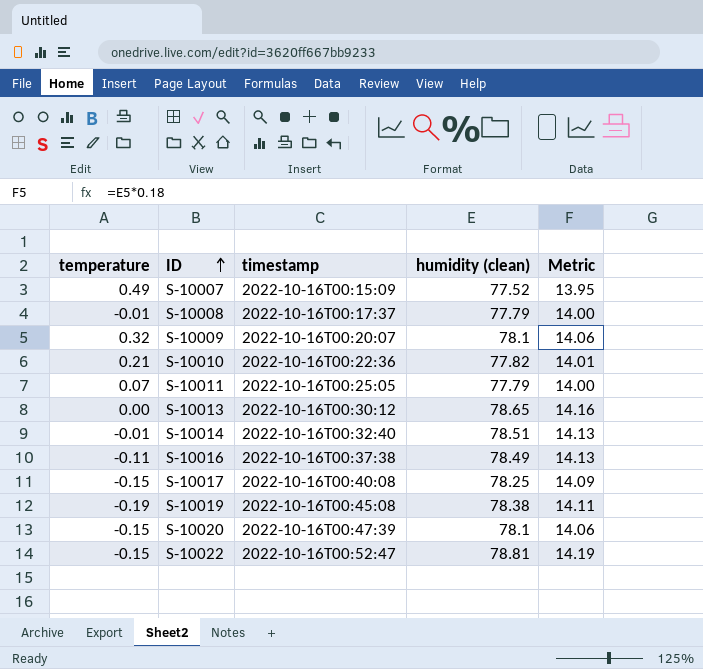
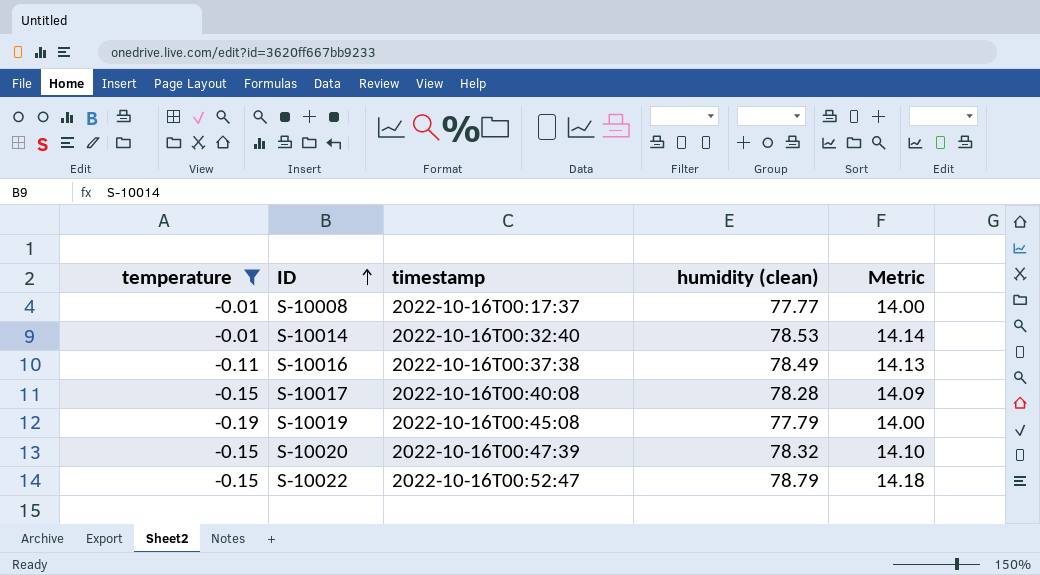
filter: none -> temperature <= -0.01
S-10008 | humidity (clean): 77.79 -> 77.77
S-10014 | humidity (clean): 78.51 -> 78.53
S-10014 | Metric: 14.13 -> 14.14
S-10017 | humidity (clean): 78.25 -> 78.28
S-10019 | humidity (clean): 78.38 -> 77.79
S-10019 | Metric: 14.11 -> 14.00
S-10020 | humidity (clean): 78.1 -> 78.32
S-10020 | Metric: 14.06 -> 14.10
S-10022 | humidity (clean): 78.81 -> 78.79
S-10022 | Metric: 14.19 -> 14.18

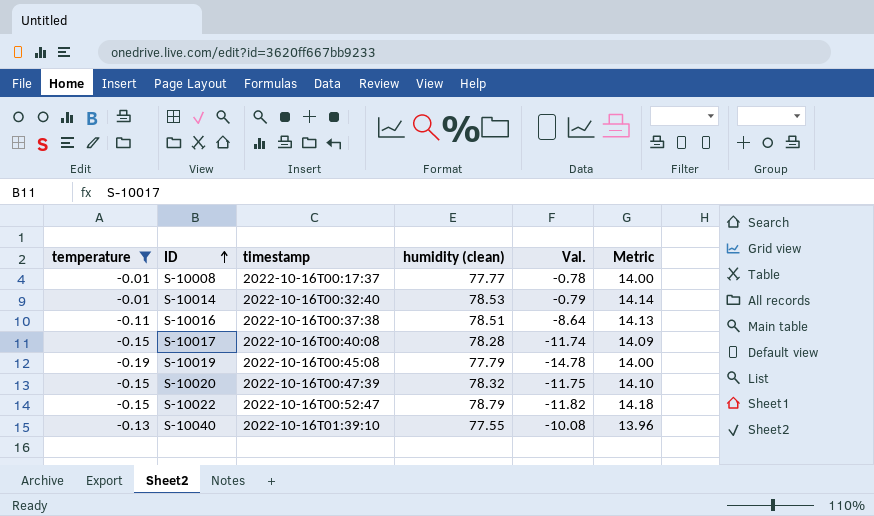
column Val. | formula: none -> [temperature] * [humidity (clean)]
S-10016 | humidity (clean): 78.49 -> 78.51
row S-10040: none -> -0.13 | 2022-10-16T01:39:10 | 77.55 | -10.08 | 13.96

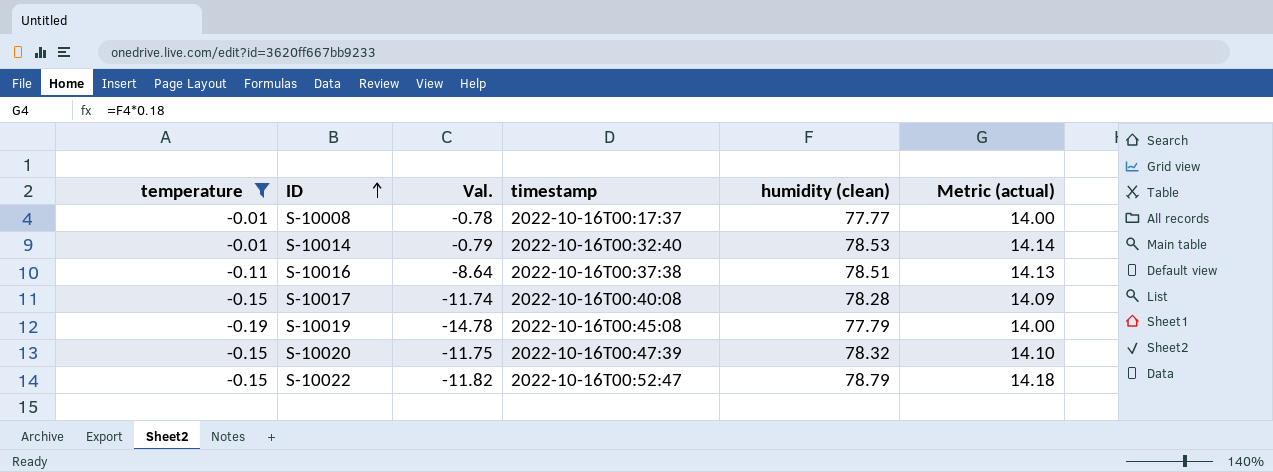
column Val. | position: 5 -> 3
column name: Metric -> Metric (actual)
row S-10040: -0.13 | 2022-10-16T01:39:10 | 77.55 | -10.08 | 13.96 -> none

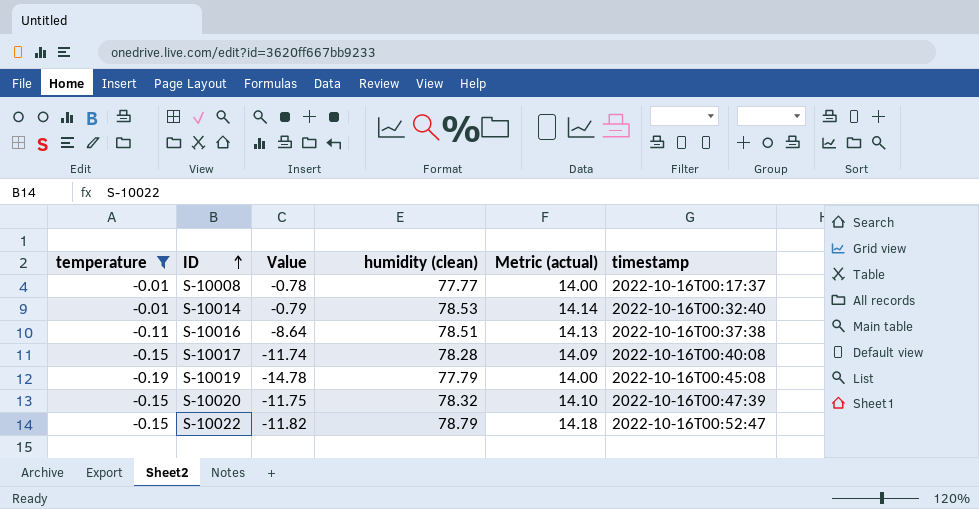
column name: Val. -> Value
column timestamp | position: 4 -> 6

